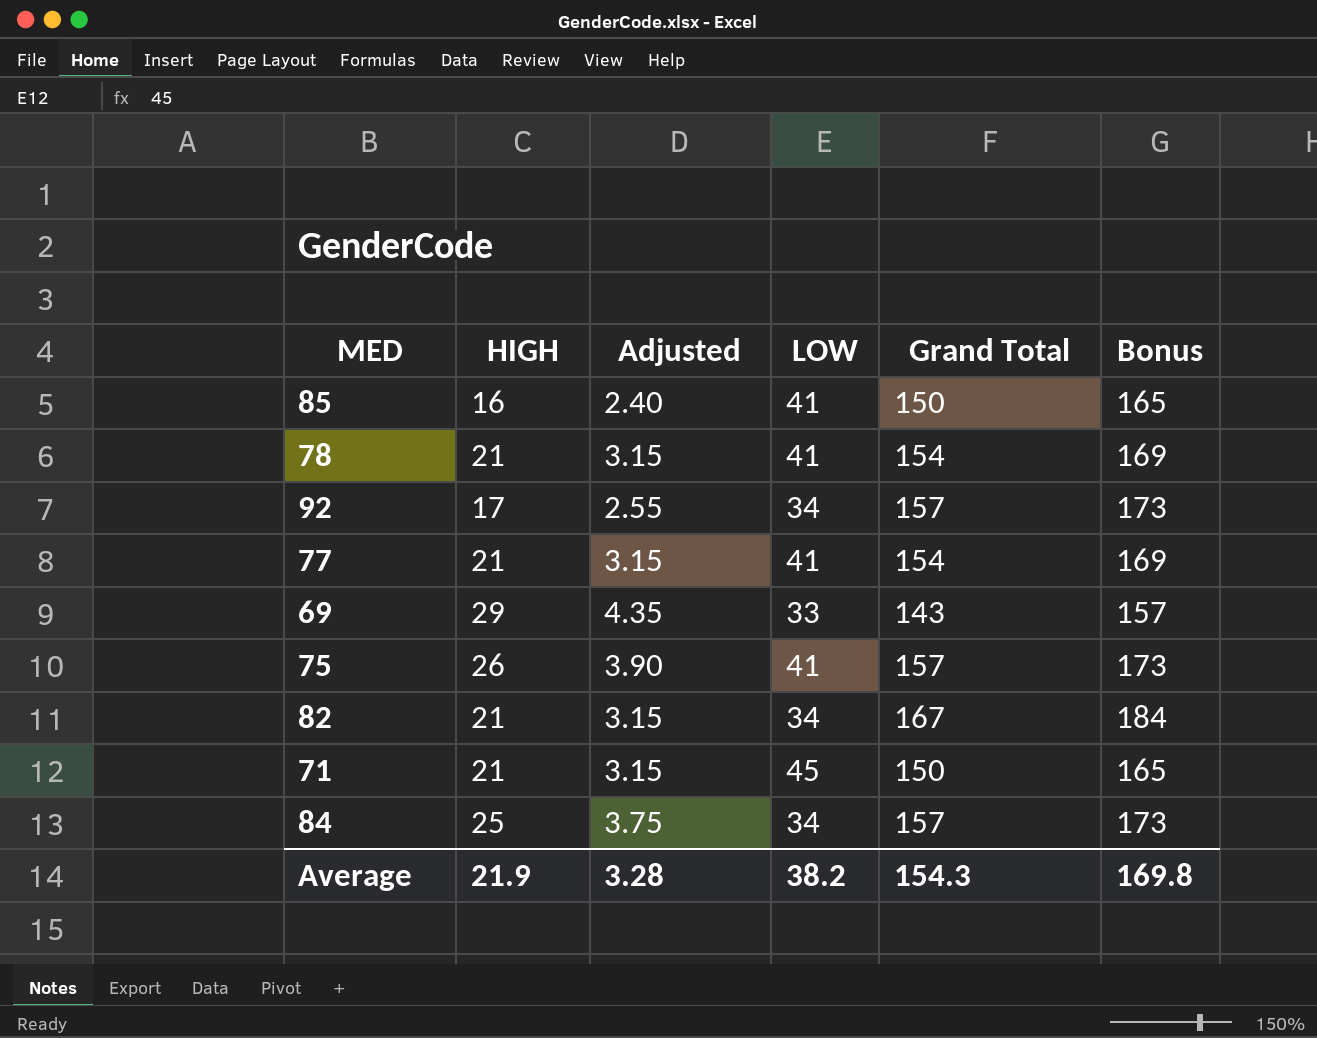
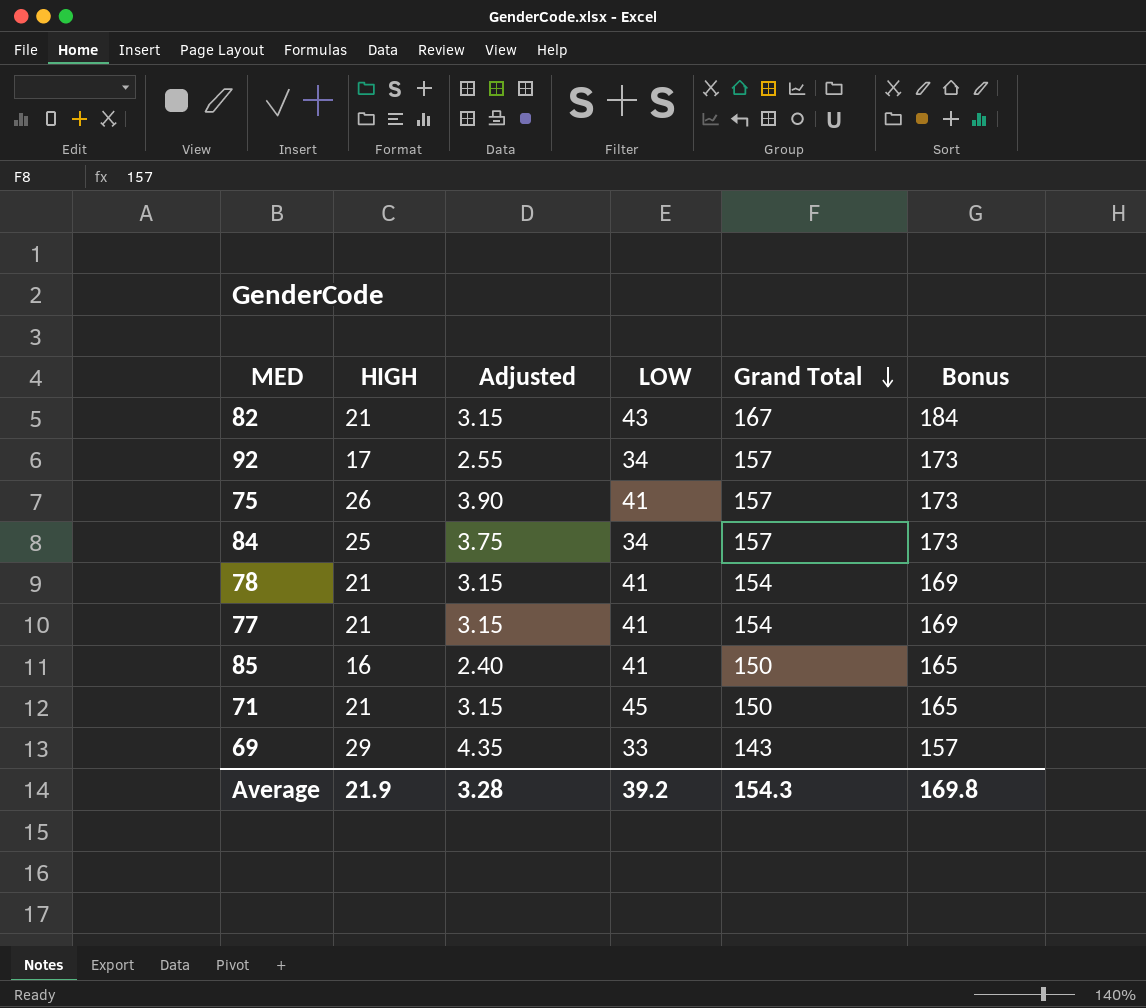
row order: none -> Grand Total descending
82 | LOW: 34 -> 43
Average | LOW: 38.2 -> 39.2

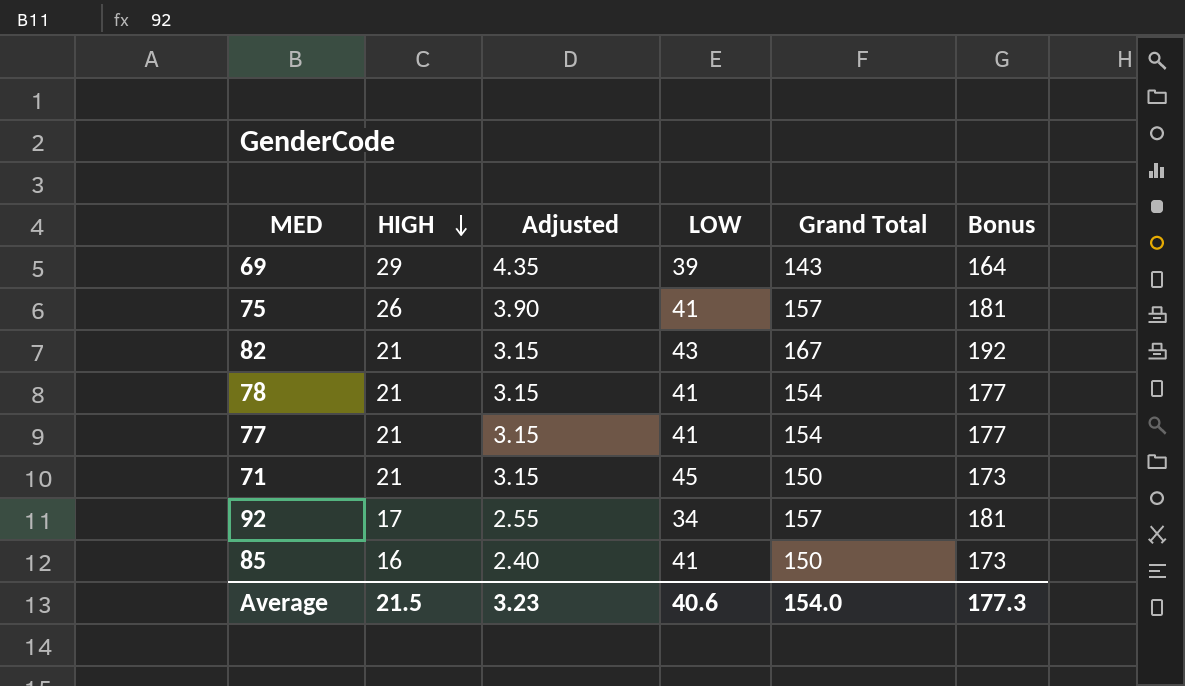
row order: Grand Total descending -> HIGH descending
column Bonus | formula: [Grand Total] * 1.1 -> [Grand Total] * 1.15
row 84: 25 | 3.75 | 34 | 157 | 173 -> none
69 | LOW: 33 -> 39
Average | HIGH: 21.9 -> 21.5
Average | Adjusted: 3.28 -> 3.23
Average | LOW: 39.2 -> 40.6
Average | Grand Total: 154.3 -> 154.0
Average | Bonus: 169.8 -> 177.3

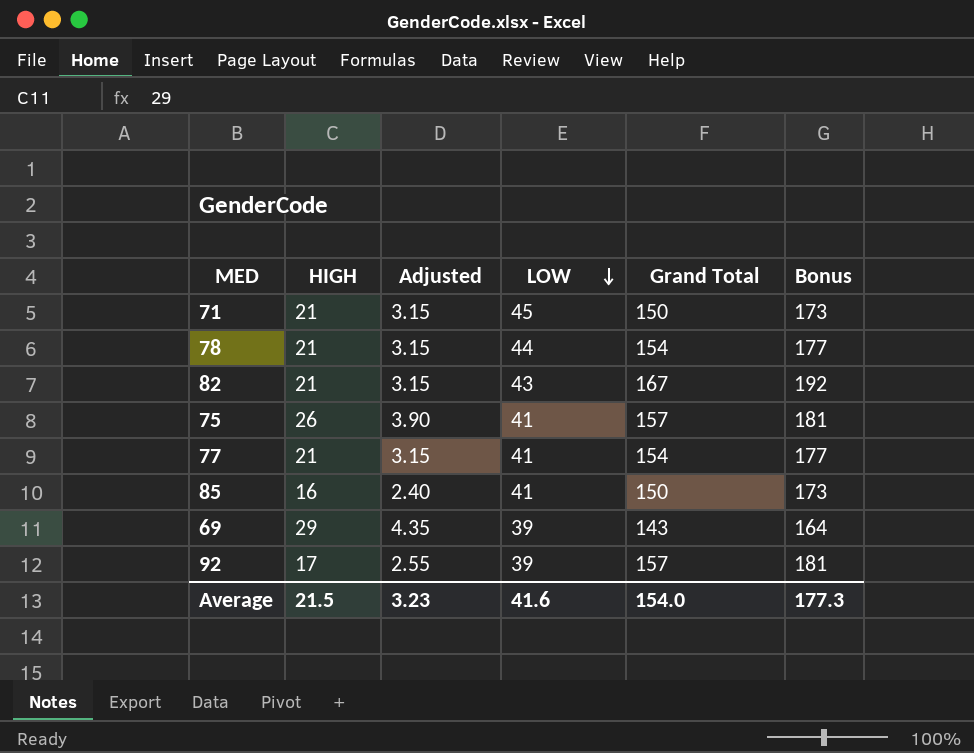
row order: HIGH descending -> LOW descending
78 | LOW: 41 -> 44
92 | LOW: 34 -> 39
Average | LOW: 40.6 -> 41.6

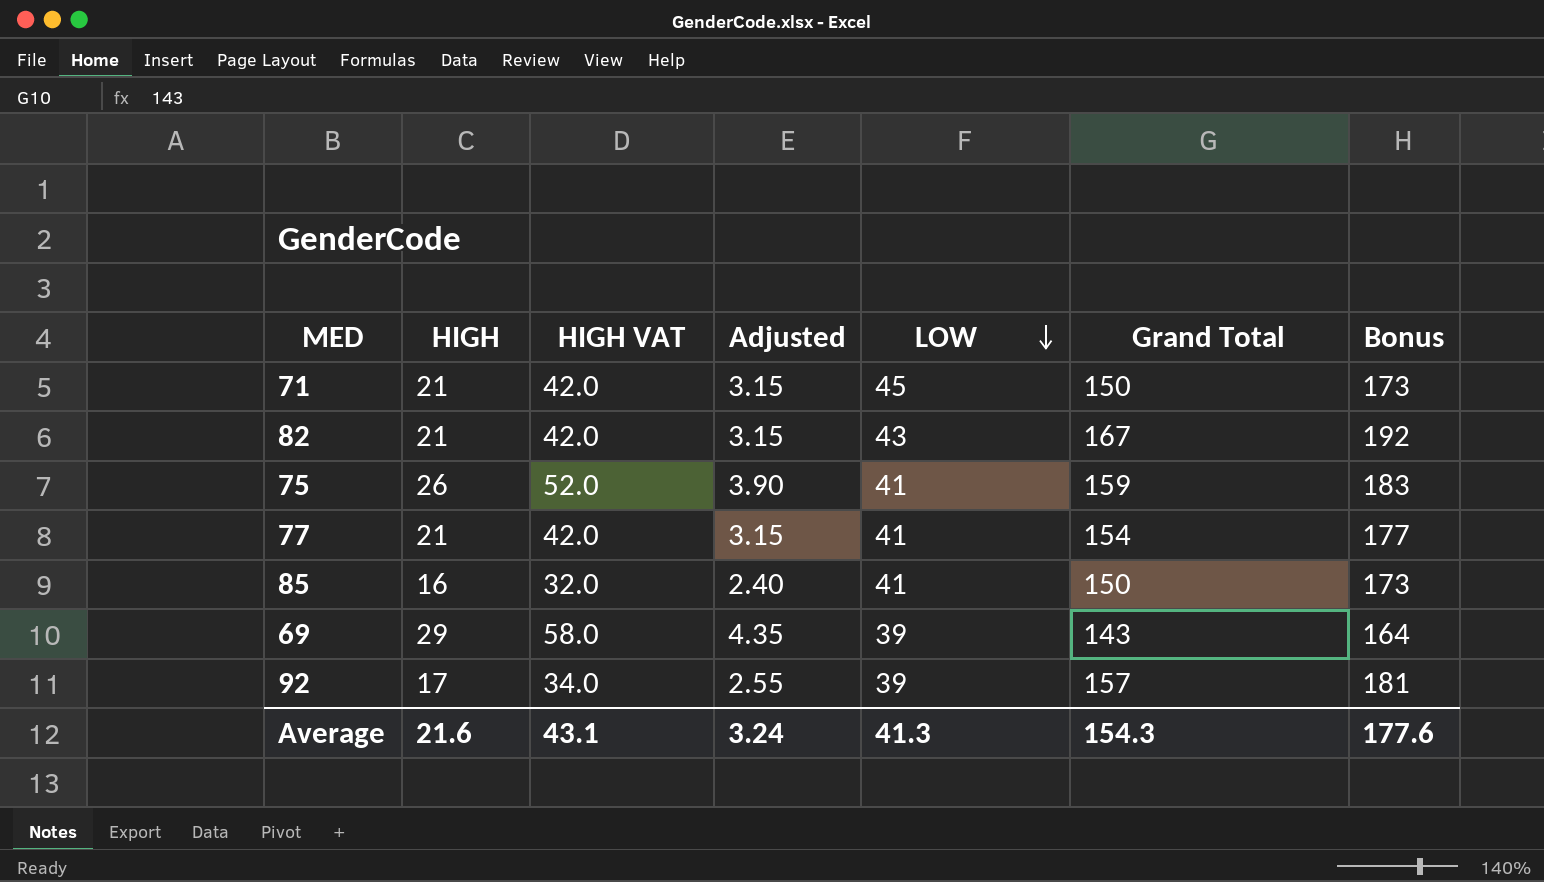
column HIGH VAT | formula: none -> [HIGH] * 2
row 78: 21 | 3.15 | 44 | 154 | 177 -> none
75 | Grand Total: 157 -> 159
75 | Bonus: 181 -> 183
Average | HIGH: 21.5 -> 21.6
Average | Adjusted: 3.23 -> 3.24
Average | LOW: 41.6 -> 41.3
Average | Grand Total: 154.0 -> 154.3
Average | Bonus: 177.3 -> 177.6

